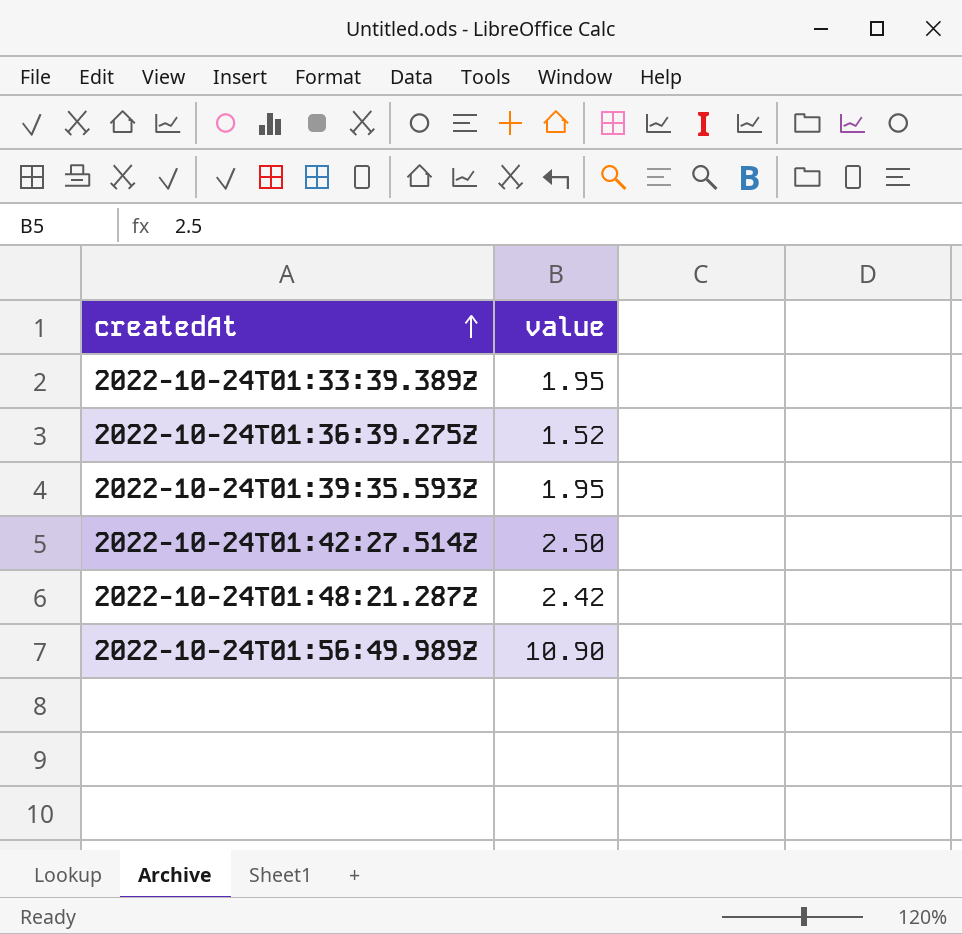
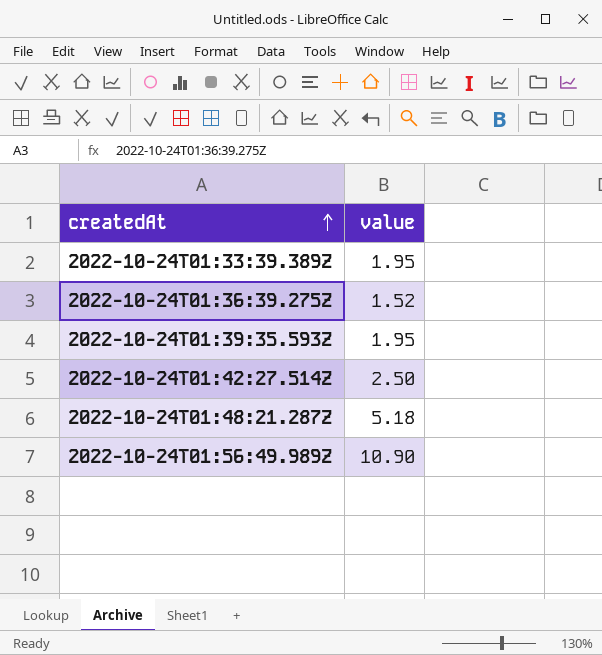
2022-10-24T01:48:21.287Z | value: 2.42 -> 5.18

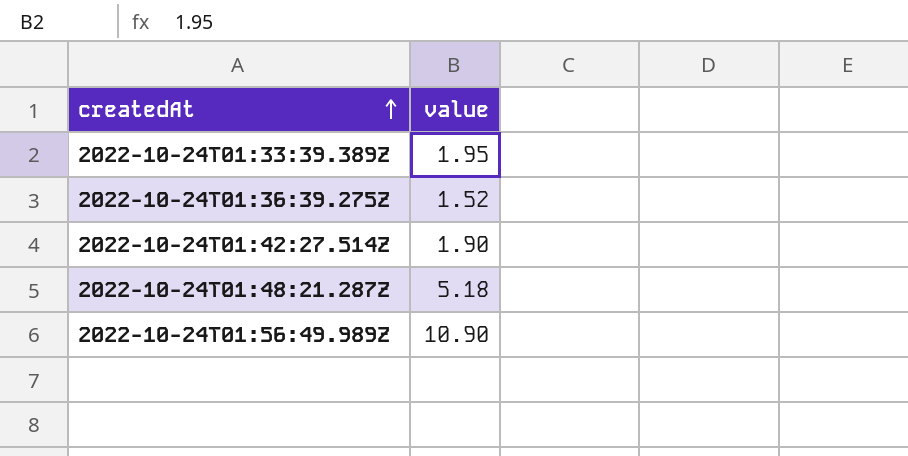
row 2022-10-24T01:39:35.593Z: 1.95 -> none
2022-10-24T01:42:27.514Z | value: 2.50 -> 1.90

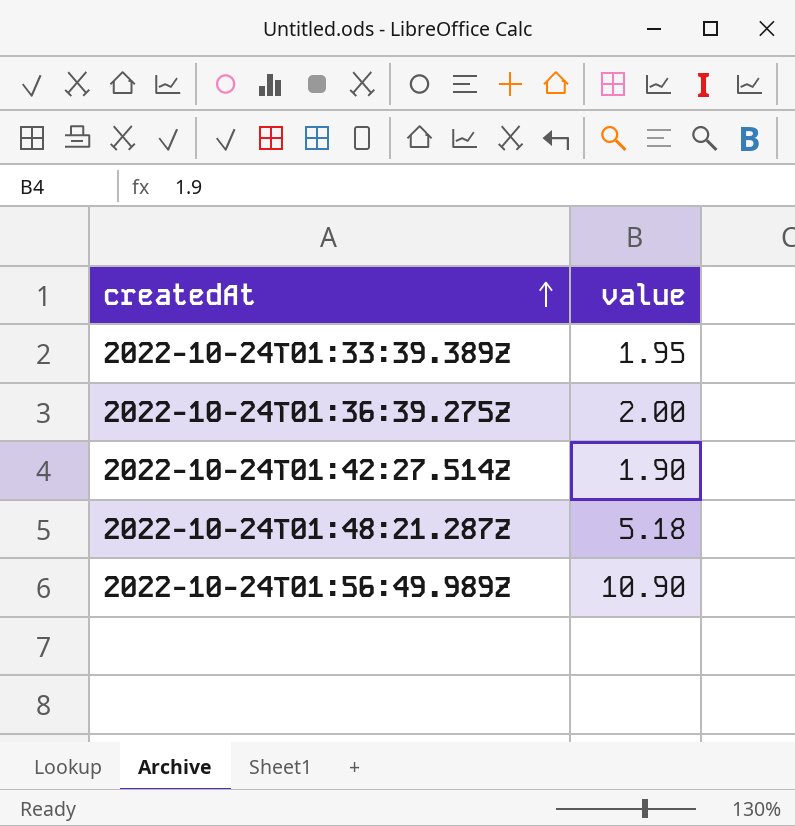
2022-10-24T01:36:39.275Z | value: 1.52 -> 2.00

